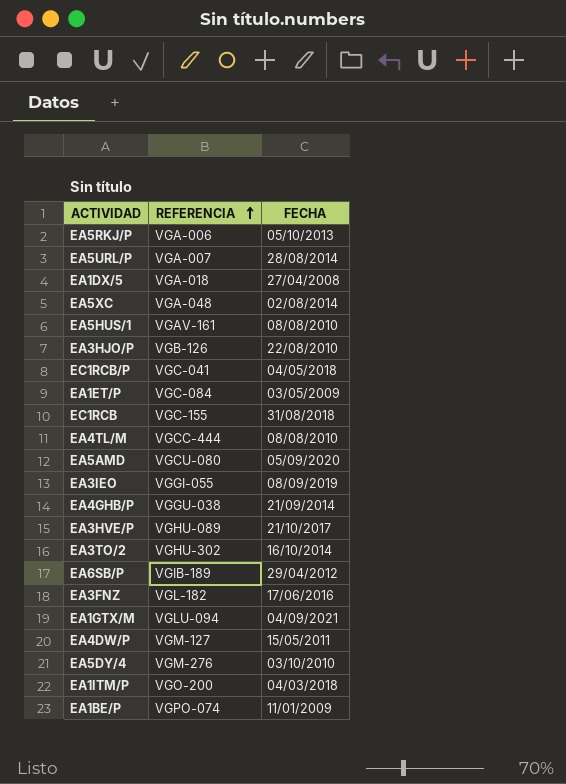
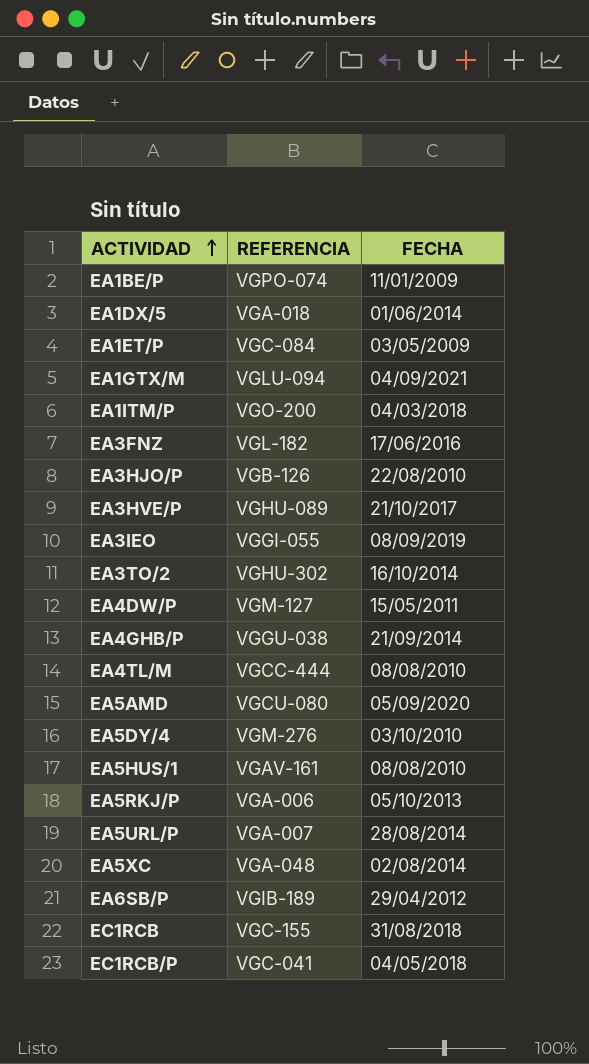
row order: REFERENCIA ascending -> ACTIVIDAD ascending
EA1DX/5 | FECHA: 27/04/2008 -> 01/06/2014

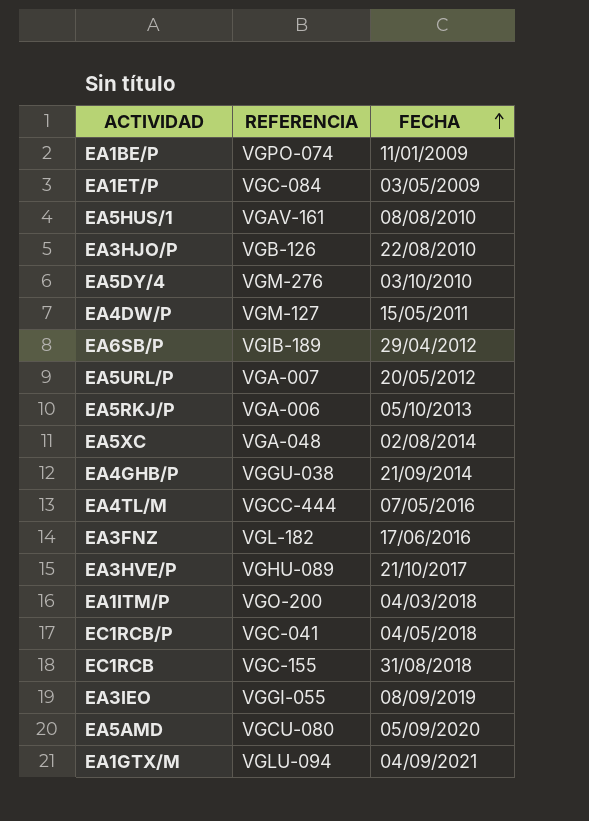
row order: ACTIVIDAD ascending -> FECHA ascending
row EA1DX/5: VGA-018 | 01/06/2014 -> none
row EA3TO/2: VGHU-302 | 16/10/2014 -> none
EA5URL/P | FECHA: 28/08/2014 -> 20/05/2012
EA4TL/M | FECHA: 08/08/2010 -> 07/05/2016

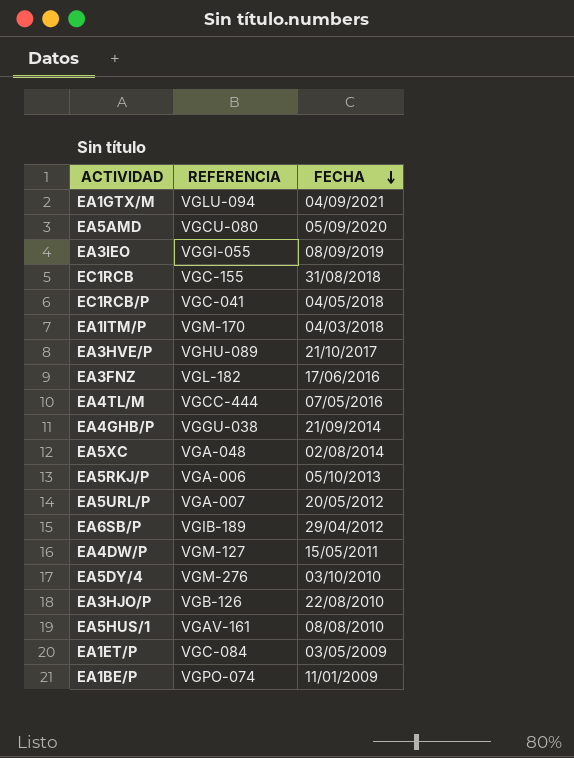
row order: FECHA ascending -> FECHA descending
EA1ITM/P | REFERENCIA: VGO-200 -> VGM-170

